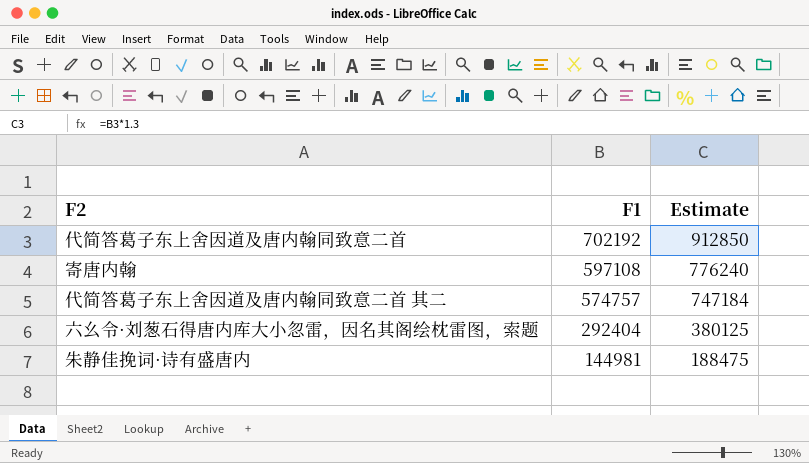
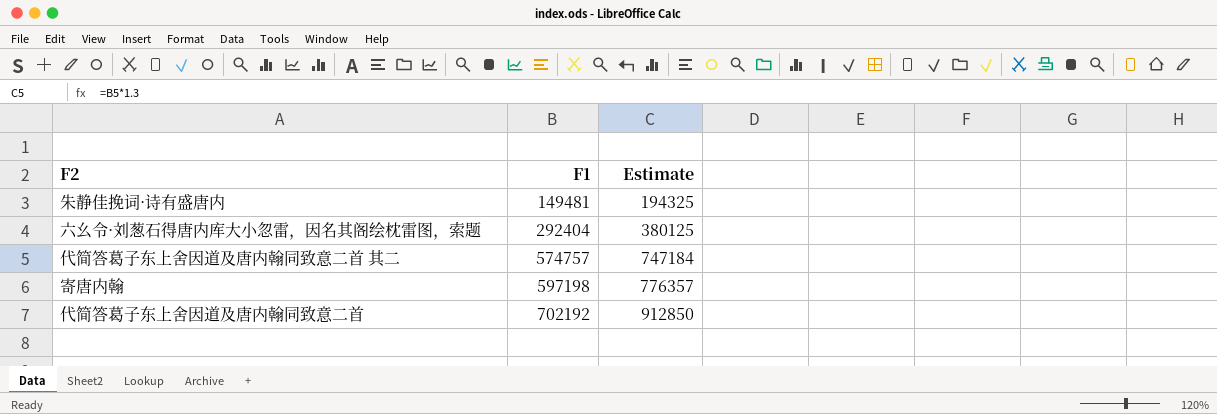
row order: F1 descending -> F1 ascending
朱静佳挽词·诗有盛唐内 | F1: 144981 -> 149481
朱静佳挽词·诗有盛唐内 | Estimate: 188475 -> 194325
寄唐内翰 | F1: 597108 -> 597198
寄唐内翰 | Estimate: 776240 -> 776357

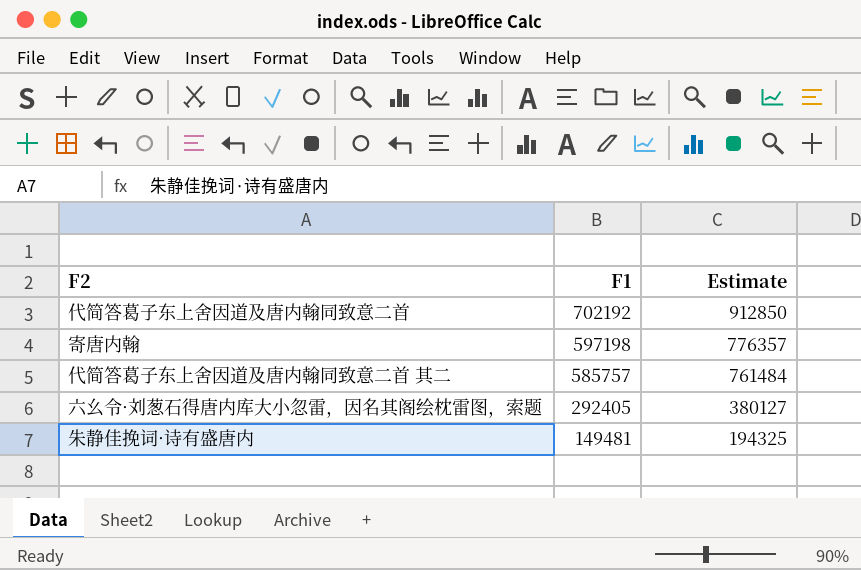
row order: F1 ascending -> F1 descending
代简答葛子东上舍因道及唐内翰同致意二首 其二 | F1: 574757 -> 585757
代简答葛子东上舍因道及唐内翰同致意二首 其二 | Estimate: 747184 -> 761484
六幺令·刘葱石得唐内库大小忽雷，因名其阁绘枕雷图，索题 | F1: 292404 -> 292405
六幺令·刘葱石得唐内库大小忽雷，因名其阁绘枕雷图，索题 | Estimate: 380125 -> 380127

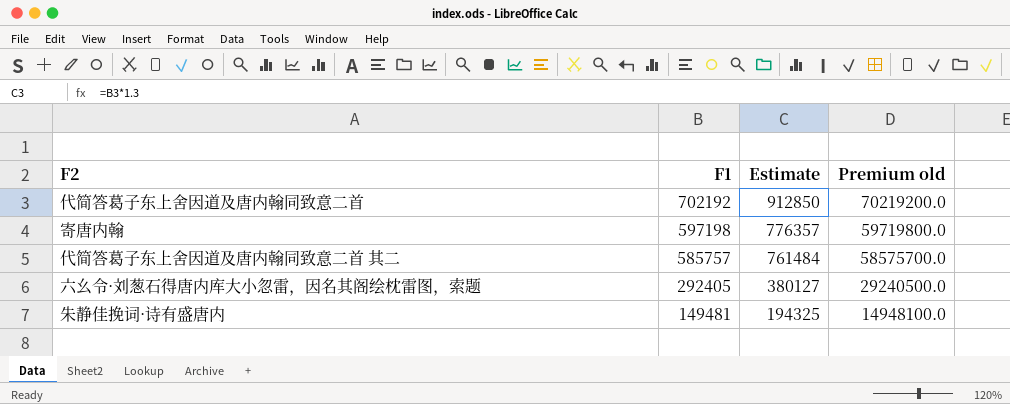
column Premium old | formula: none -> [F1] * 100

